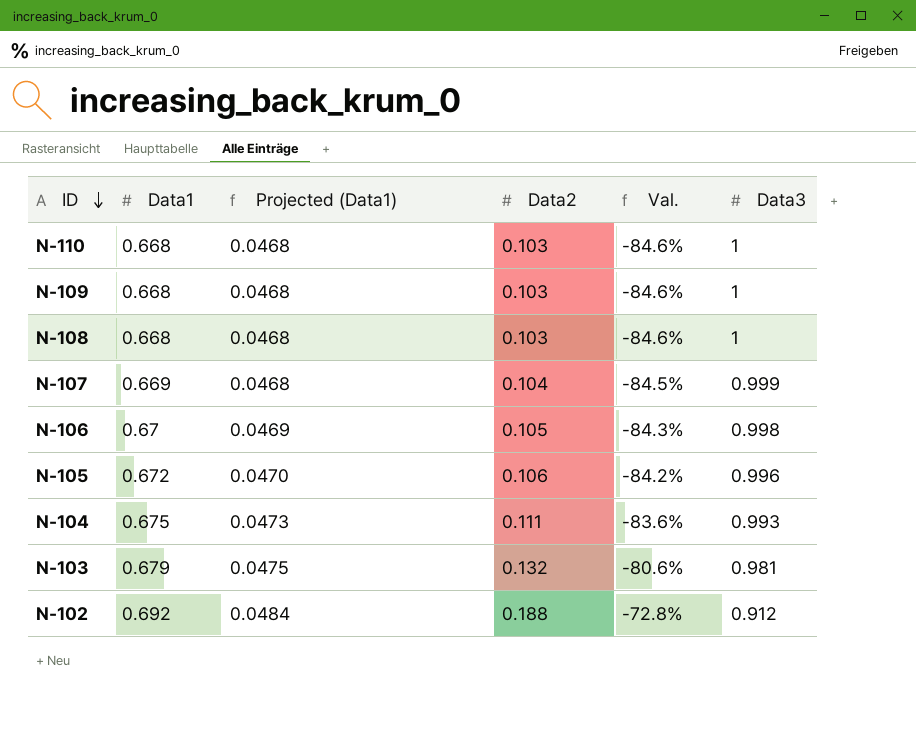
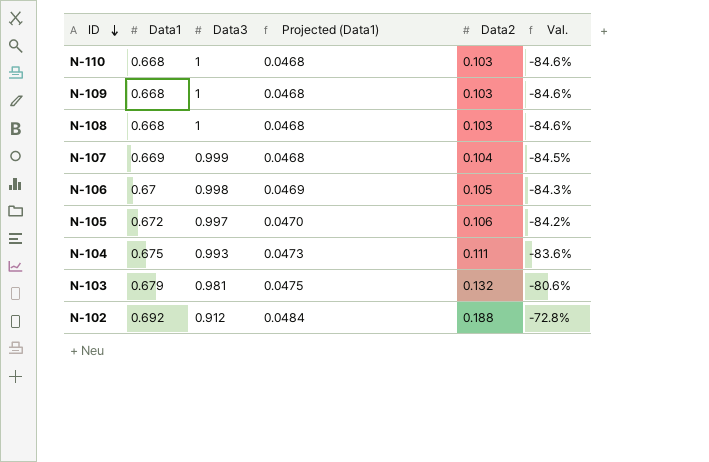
column Data3 | position: 6 -> 3
N-105 | Data3: 0.996 -> 0.997

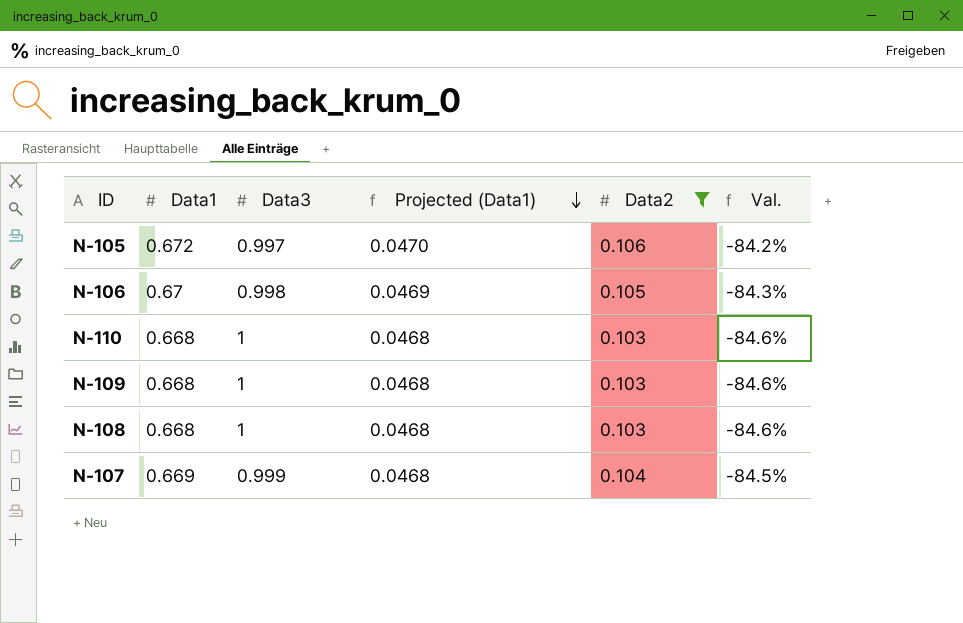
filter: none -> Data2 <= 0.106
row order: ID descending -> Projected (Data1) descending

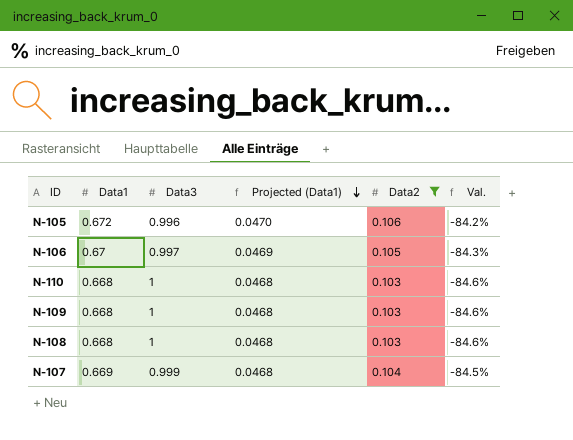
N-105 | Data3: 0.997 -> 0.996
N-106 | Data3: 0.998 -> 0.997

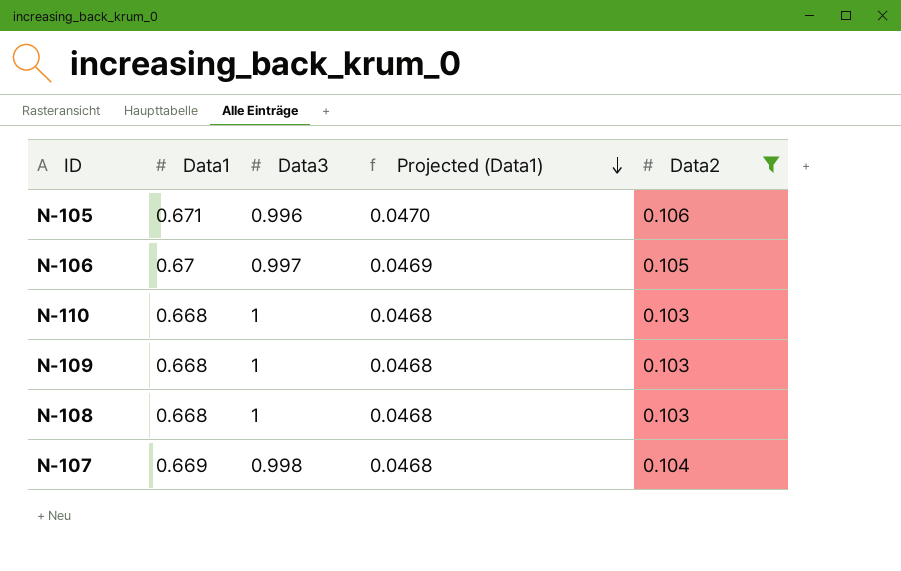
column Val. | formula: ([Data2] - [Data1]) / [Data1] -> none
N-105 | Data1: 0.672 -> 0.671
N-107 | Data3: 0.999 -> 0.998

